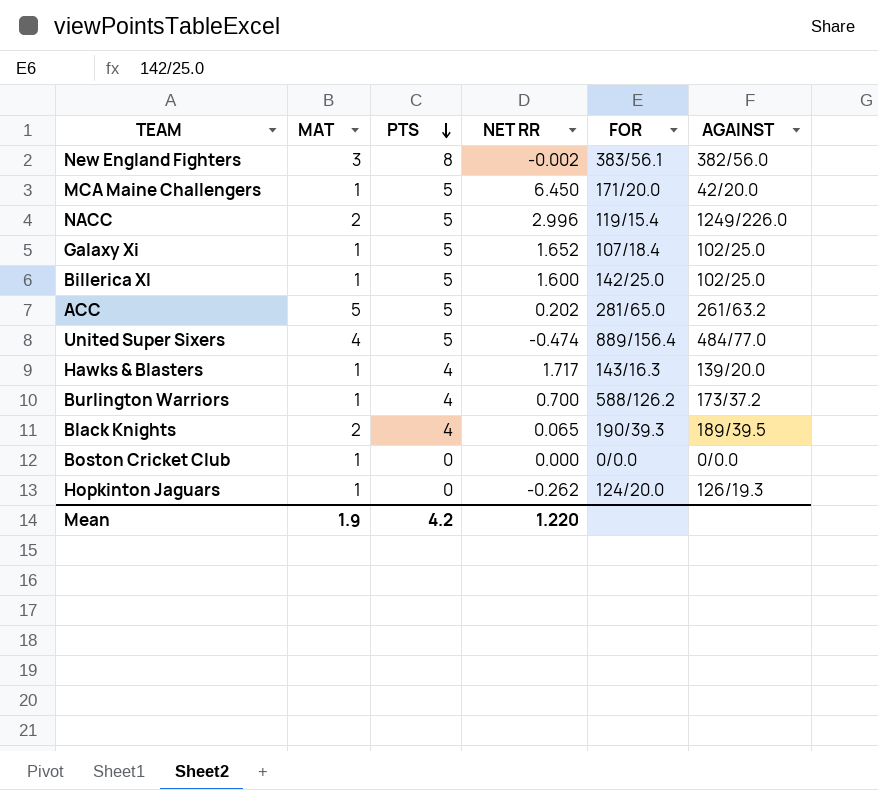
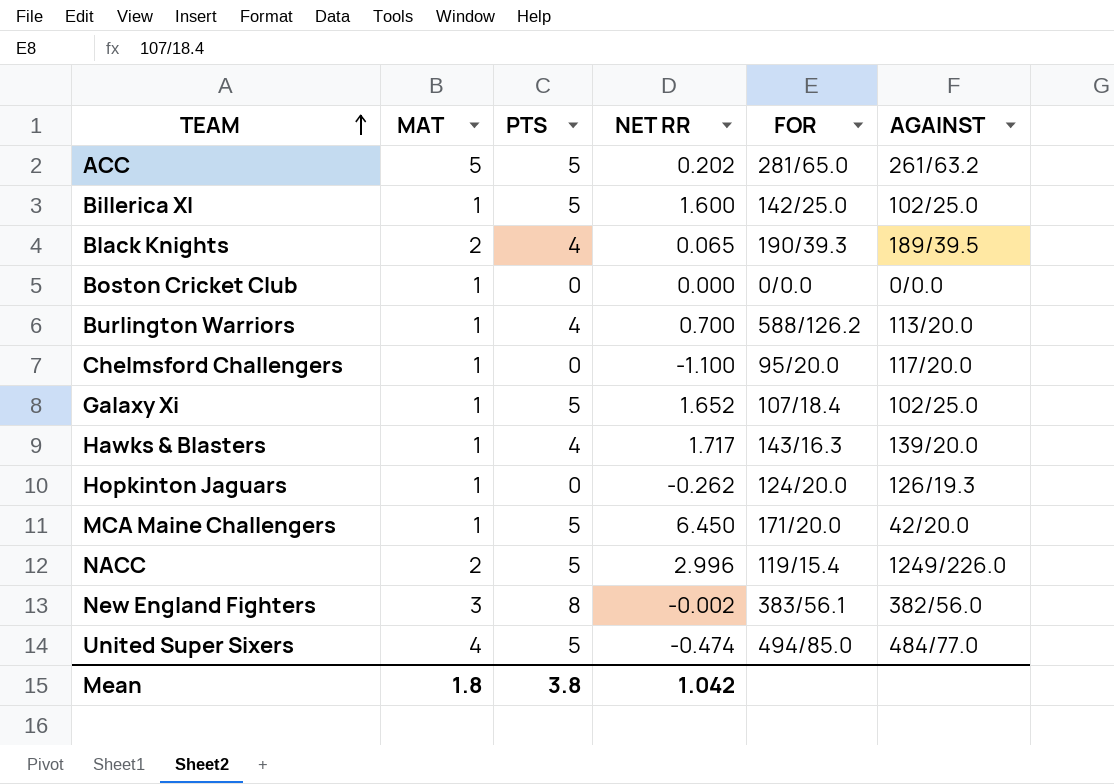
row order: PTS descending -> TEAM ascending
Burlington Warriors | AGAINST: 173/37.2 -> 113/20.0
row Chelmsford Challengers: none -> 1 | 0 | -1.100 | 95/20.0 | 117/20.0
United Super Sixers | FOR: 889/156.4 -> 494/85.0
Mean | MAT: 1.9 -> 1.8
Mean | PTS: 4.2 -> 3.8
Mean | NET RR: 1.220 -> 1.042

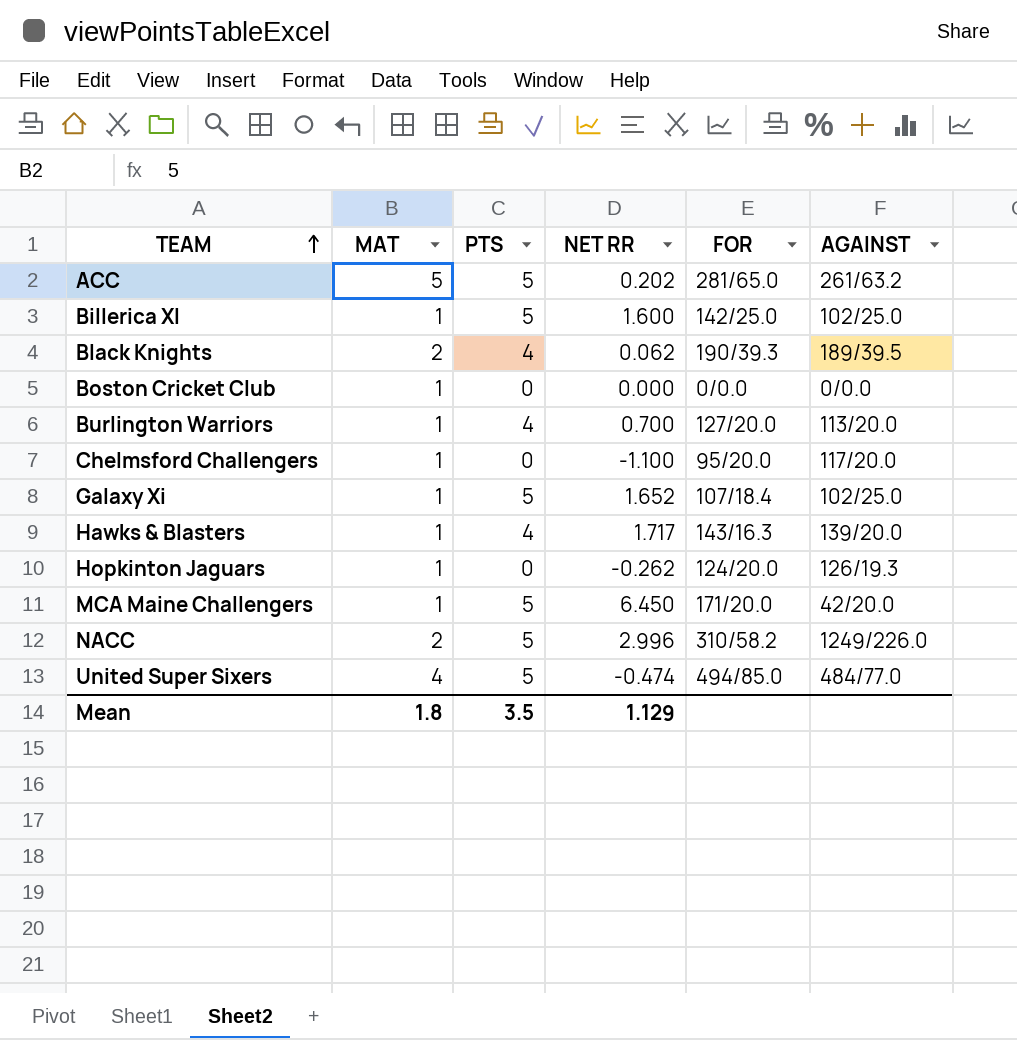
row New England Fighters: 3 | 8 | -0.002 | 383/56.1 | 382/56.0 -> none
Black Knights | NET RR: 0.065 -> 0.062
Burlington Warriors | FOR: 588/126.2 -> 127/20.0
NACC | FOR: 119/15.4 -> 310/58.2
Mean | PTS: 3.8 -> 3.5
Mean | NET RR: 1.042 -> 1.129

